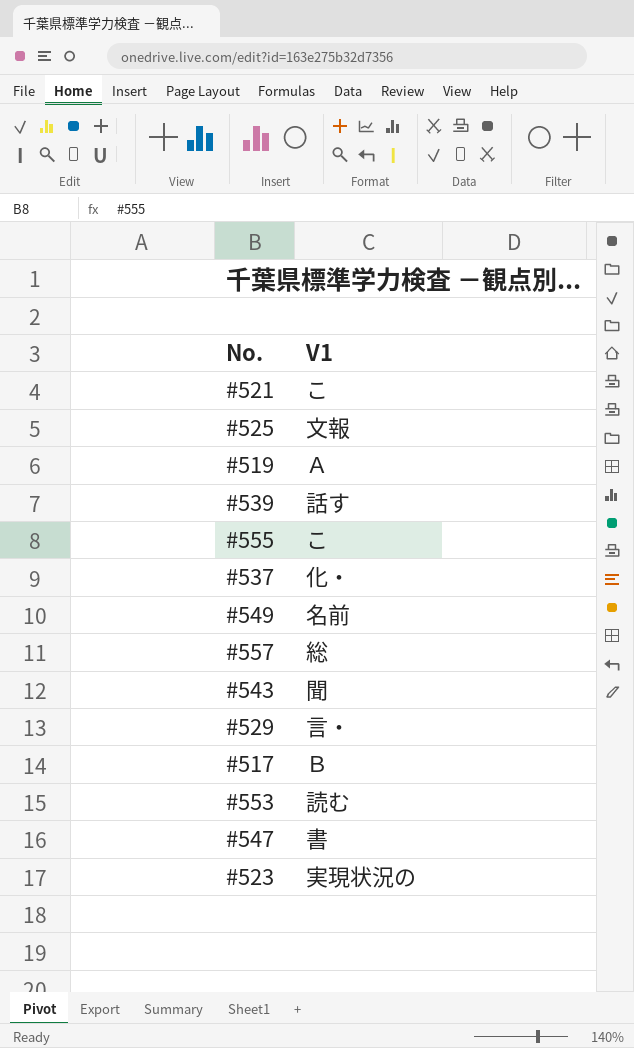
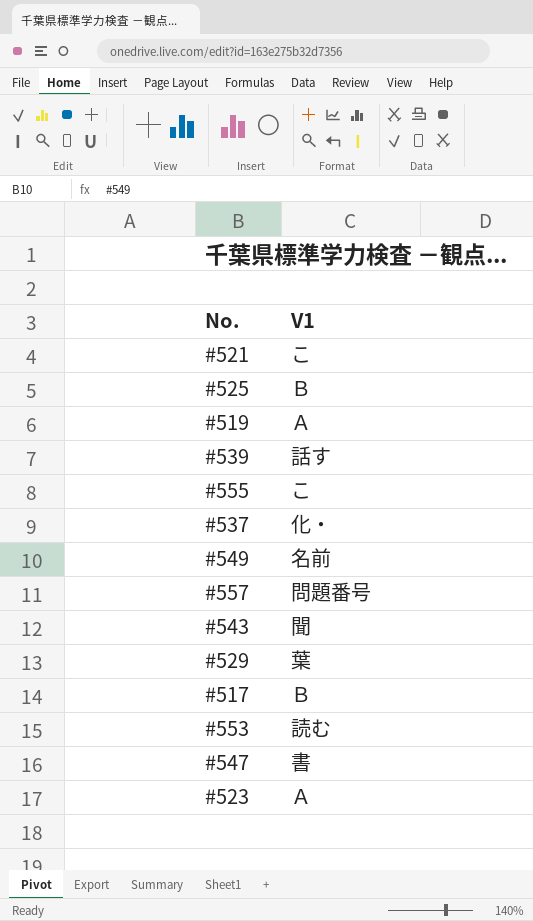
#525 | V1: 文報 -> Ｂ
#557 | V1: 総 -> 問題番号
#529 | V1: 言・ -> 葉
#523 | V1: 実現状況の -> Ａ

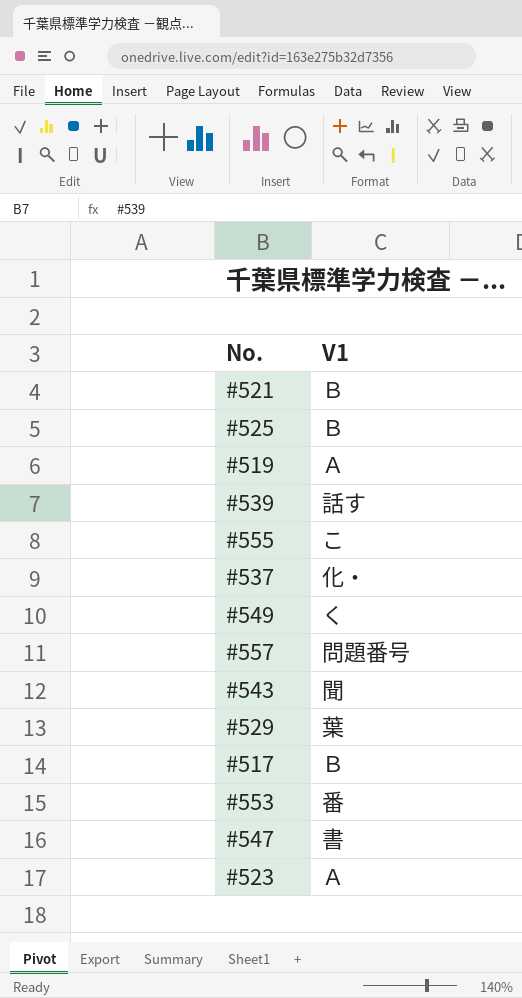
#521 | V1: こ -> Ｂ
#549 | V1: 名前 -> く
#553 | V1: 読む -> 番

